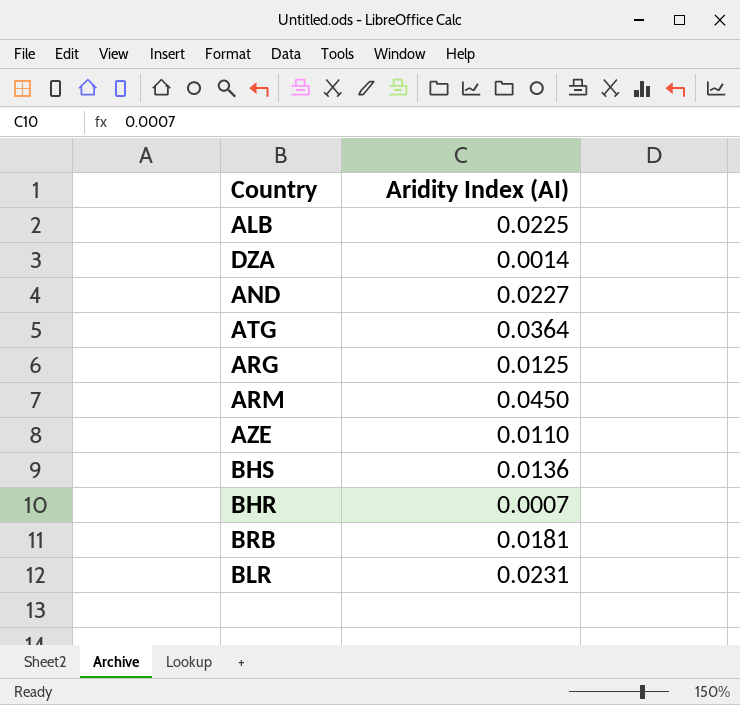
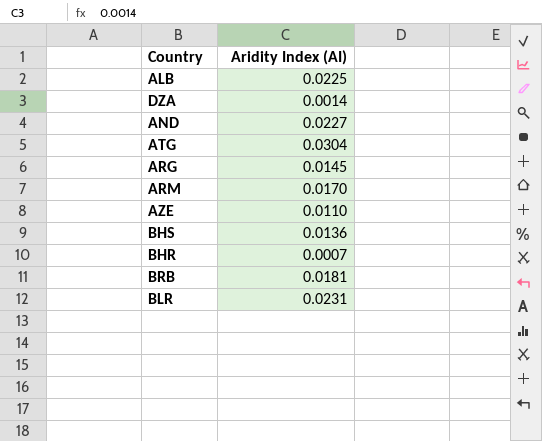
ATG | Aridity Index (AI): 0.0364 -> 0.0304
ARG | Aridity Index (AI): 0.0125 -> 0.0145
ARM | Aridity Index (AI): 0.0450 -> 0.0170

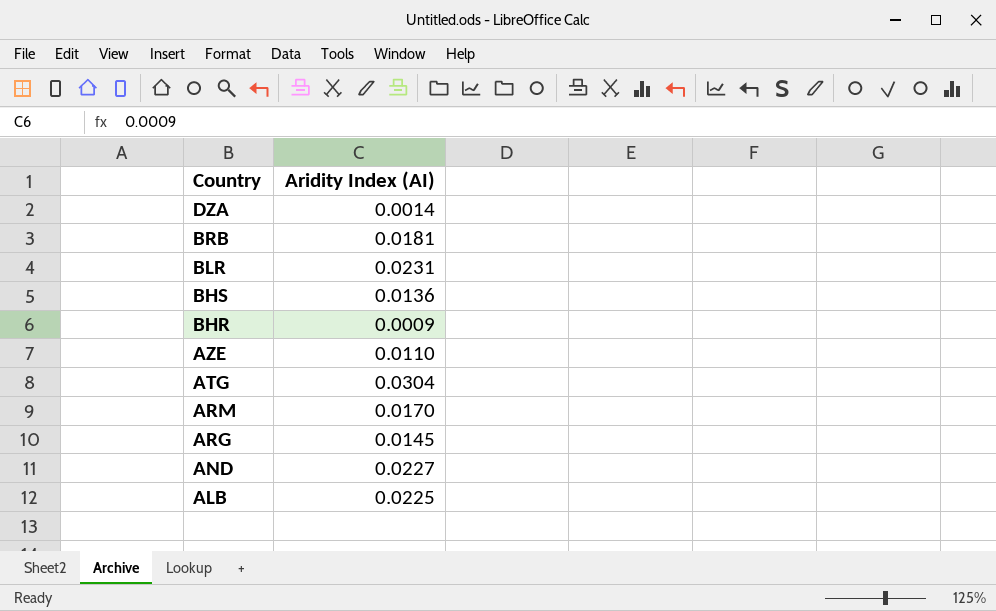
row order: none -> Country descending
BHR | Aridity Index (AI): 0.0007 -> 0.0009

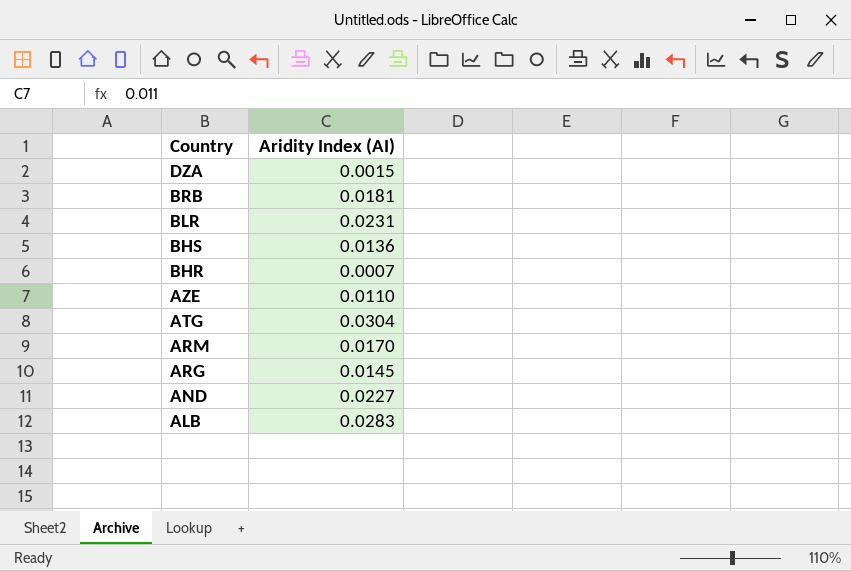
DZA | Aridity Index (AI): 0.0014 -> 0.0015
BHR | Aridity Index (AI): 0.0009 -> 0.0007
ALB | Aridity Index (AI): 0.0225 -> 0.0283

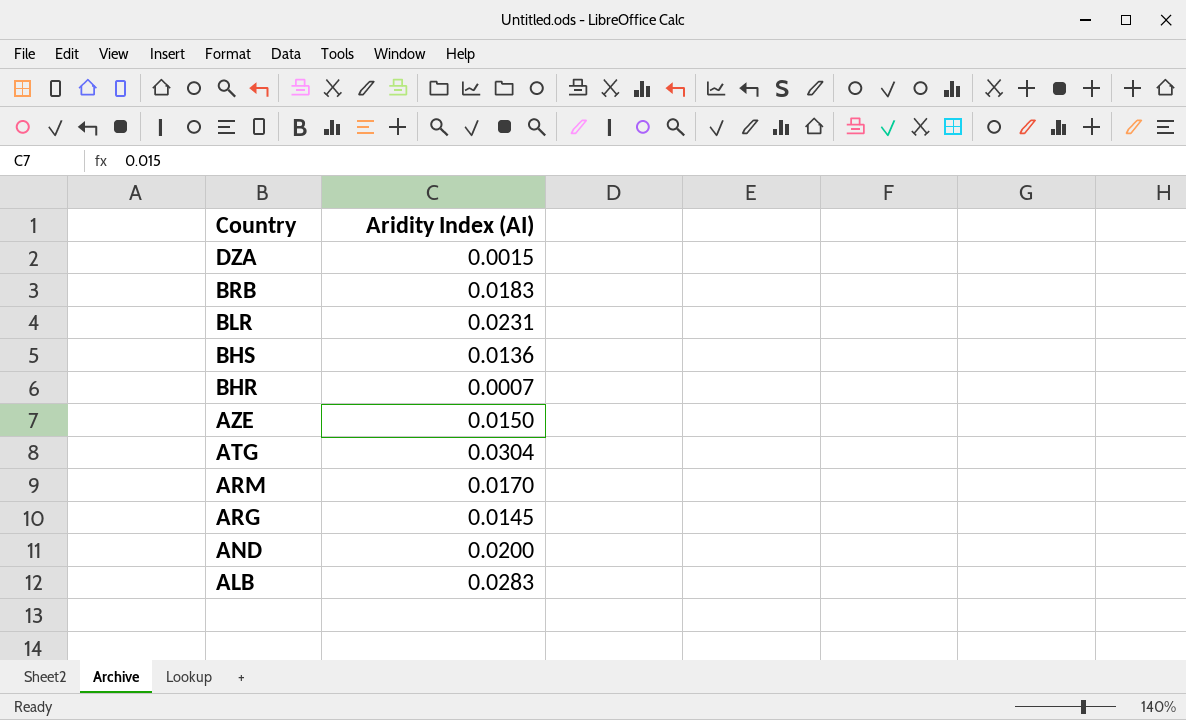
BRB | Aridity Index (AI): 0.0181 -> 0.0183
AZE | Aridity Index (AI): 0.0110 -> 0.0150
AND | Aridity Index (AI): 0.0227 -> 0.0200

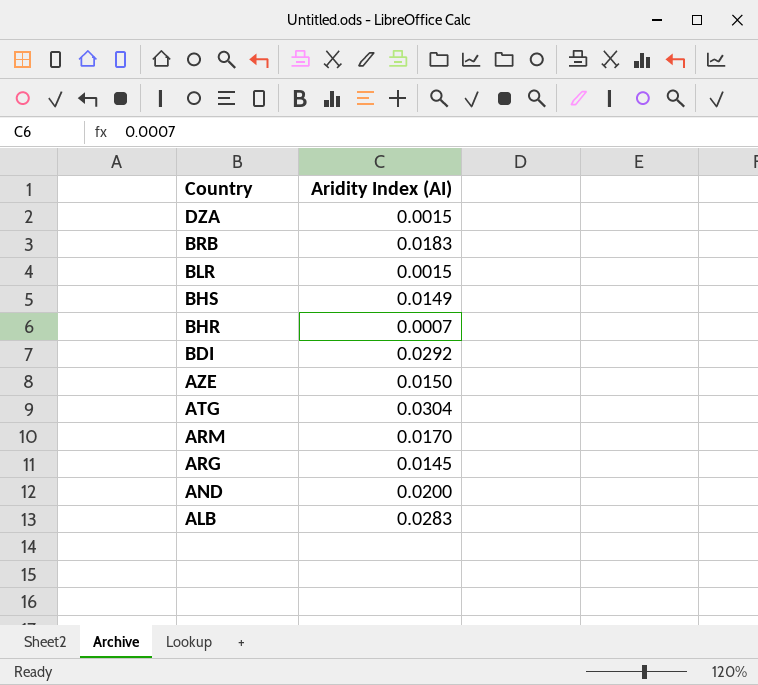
BLR | Aridity Index (AI): 0.0231 -> 0.0015
BHS | Aridity Index (AI): 0.0136 -> 0.0149
row BDI: none -> 0.0292

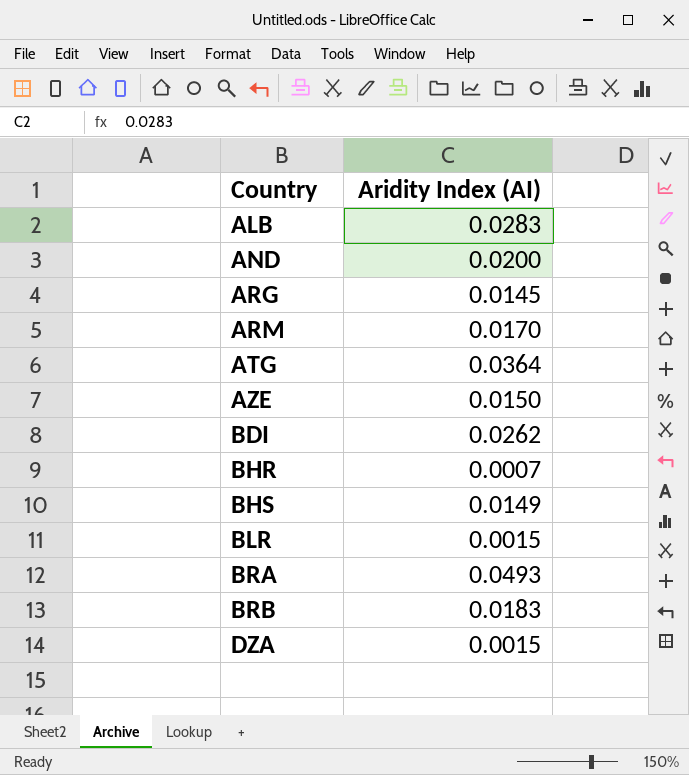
row order: Country descending -> Country ascending
ATG | Aridity Index (AI): 0.0304 -> 0.0364
BDI | Aridity Index (AI): 0.0292 -> 0.0262
row BRA: none -> 0.0493

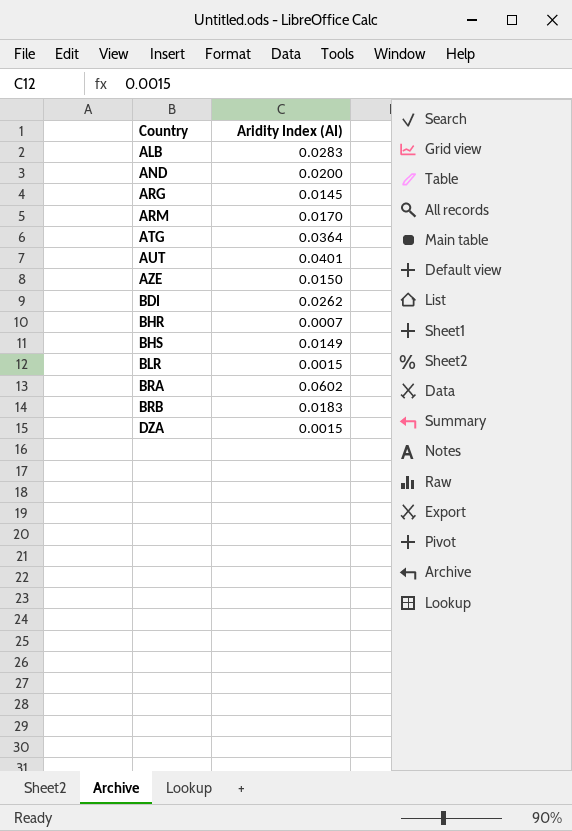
row AUT: none -> 0.0401
BRA | Aridity Index (AI): 0.0493 -> 0.0602

